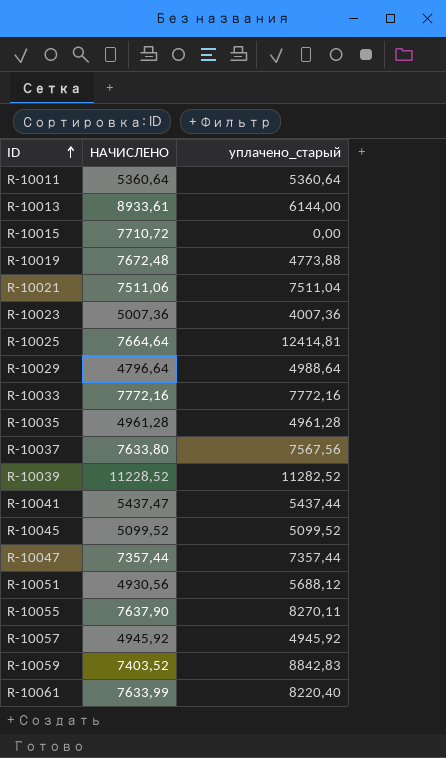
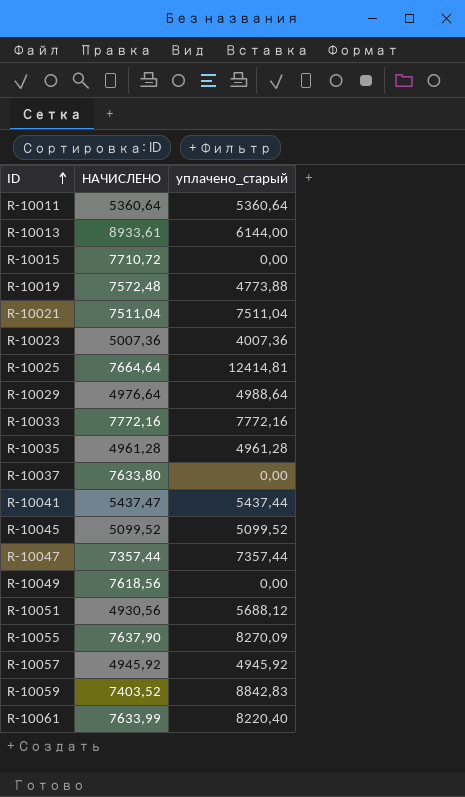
row R-10039: 11228,52 | 11282,52 -> none
R-10019 | НАЧИСЛЕНО: 7672,48 -> 7572,48
R-10021 | НАЧИСЛЕНО: 7511,06 -> 7511,04
R-10029 | НАЧИСЛЕНО: 4796,64 -> 4976,64
R-10037 | уплачено_старый: 7567,56 -> 0,00
row R-10049: none -> 7618,56 | 0,00
R-10055 | уплачено_старый: 8270,11 -> 8270,09

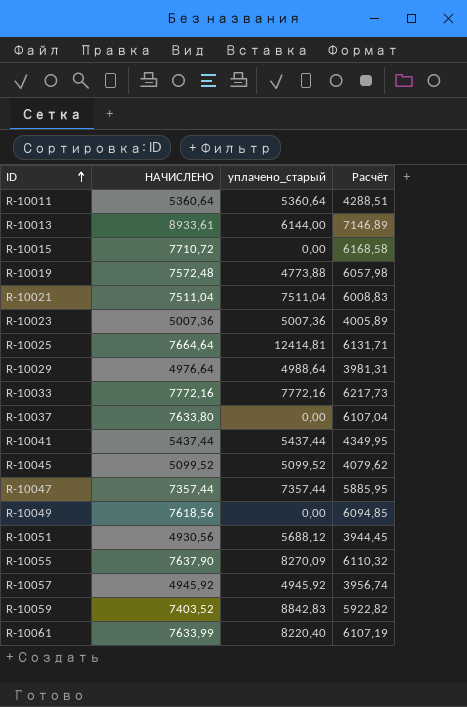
column Расчёт | formula: none -> [НАЧИСЛЕНО] * 0,8
row R-10035: 4961,28 | 4961,28 -> none
R-10023 | уплачено_старый: 4007,36 -> 5007,36
R-10041 | НАЧИСЛЕНО: 5437,47 -> 5437,44

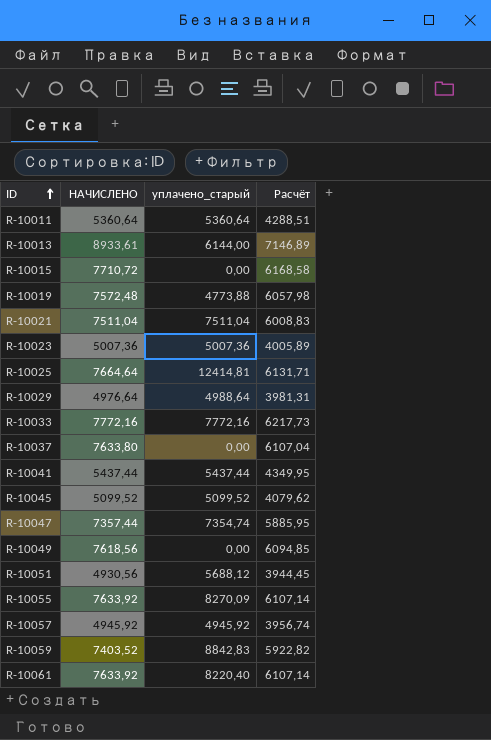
R-10047 | уплачено_старый: 7357,44 -> 7354,74
R-10055 | НАЧИСЛЕНО: 7637,90 -> 7633,92
R-10055 | Расчёт: 6110,32 -> 6107,14
R-10061 | НАЧИСЛЕНО: 7633,99 -> 7633,92
R-10061 | Расчёт: 6107,19 -> 6107,14

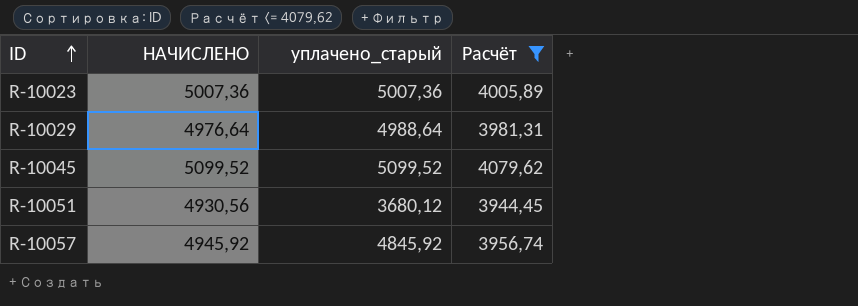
filter: none -> Расчёт <= 4079,62
R-10051 | уплачено_старый: 5688,12 -> 3680,12
R-10057 | уплачено_старый: 4945,92 -> 4845,92

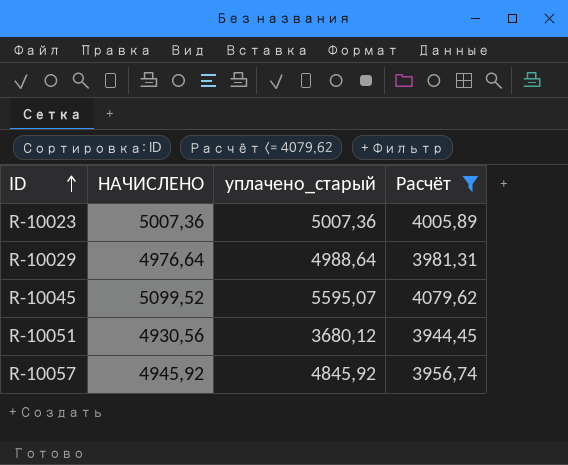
R-10045 | уплачено_старый: 5099,52 -> 5595,07

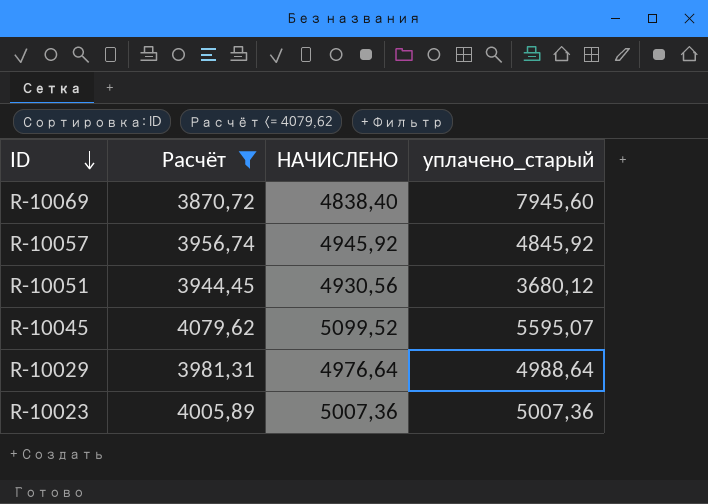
row order: ID ascending -> ID descending
column Расчёт | position: 4 -> 2
row R-10069: none -> 3870,72 | 4838,40 | 7945,60

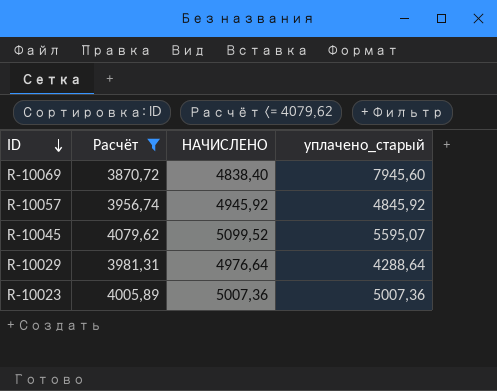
row R-10051: 3944,45 | 4930,56 | 3680,12 -> none
R-10029 | уплачено_старый: 4988,64 -> 4288,64

